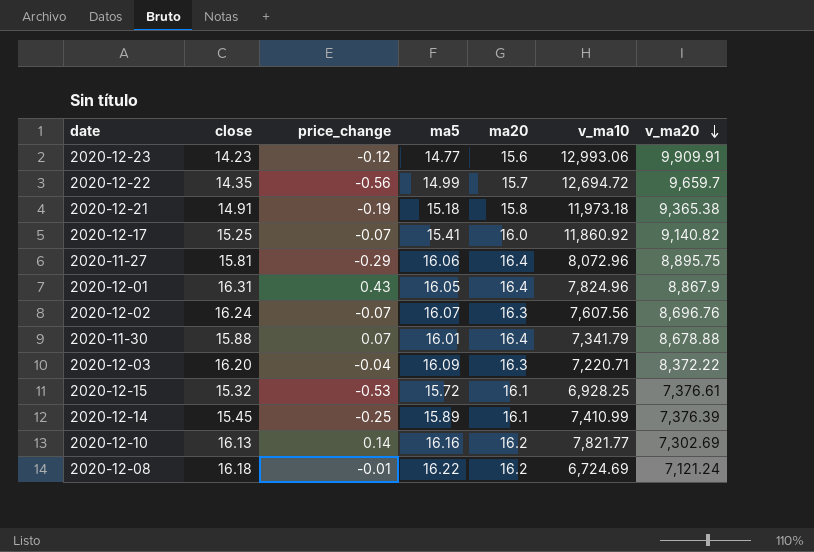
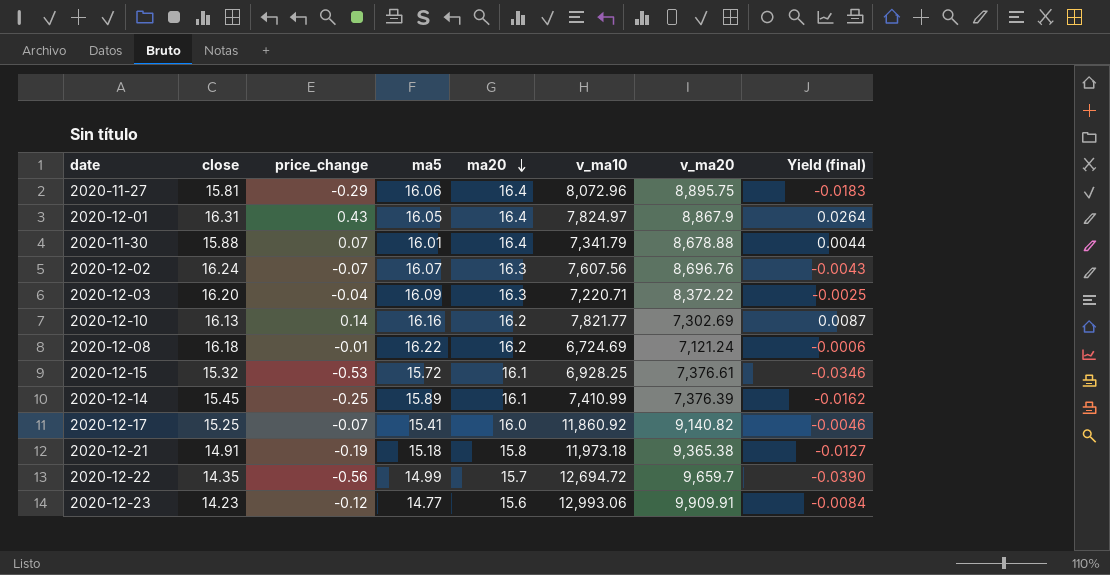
row order: v_ma20 descending -> ma20 descending
column Yield (final) | formula: none -> [price_change] / [close]
2020-12-01 | v_ma10: 7,824.96 -> 7,824.97

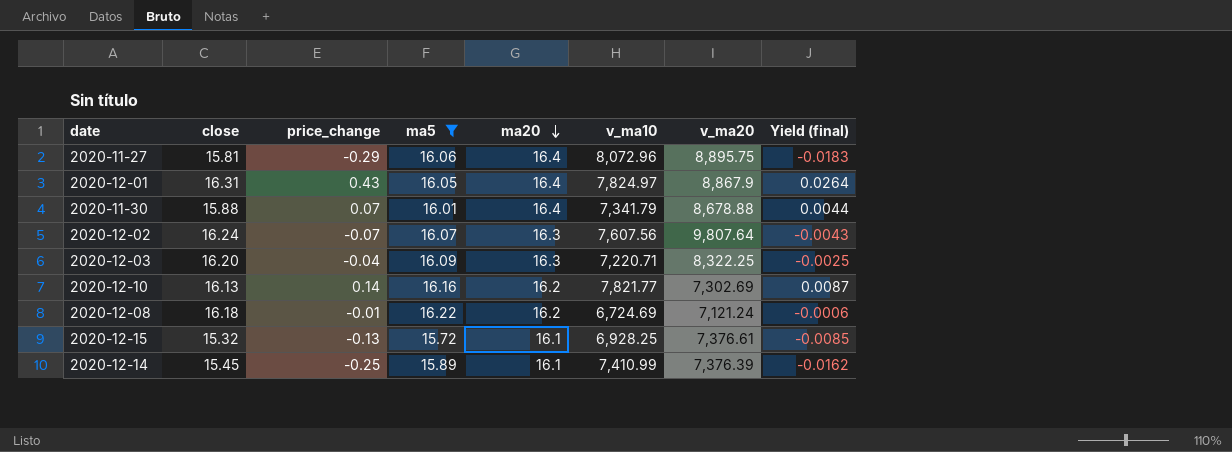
filter: none -> ma5 >= 15.72
2020-12-02 | v_ma20: 8,696.76 -> 9,807.64
2020-12-03 | v_ma20: 8,372.22 -> 8,322.25
2020-12-15 | price_change: -0.53 -> -0.13
2020-12-15 | Yield (final): -0.0346 -> -0.0085

